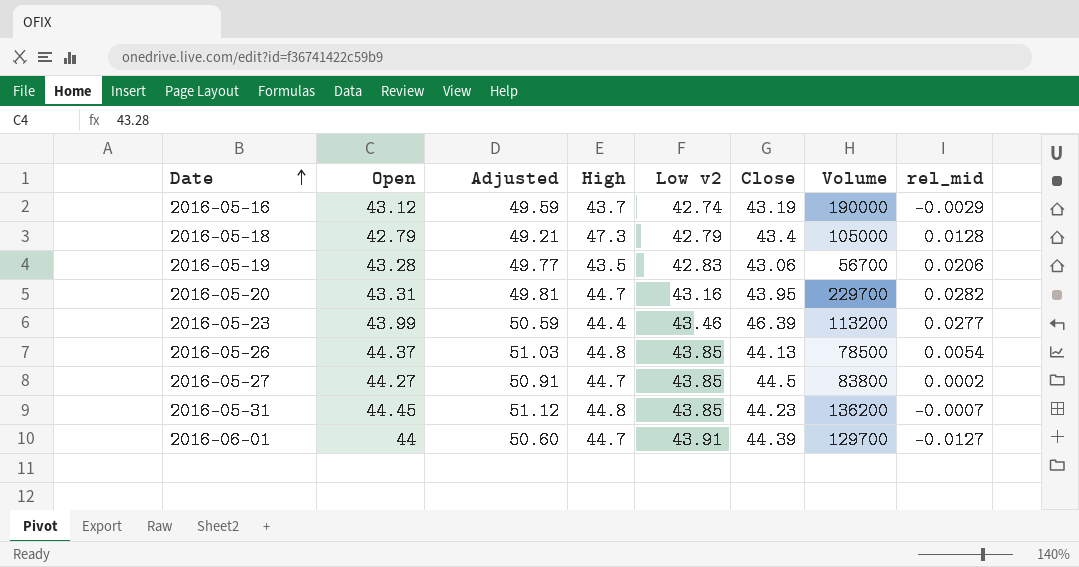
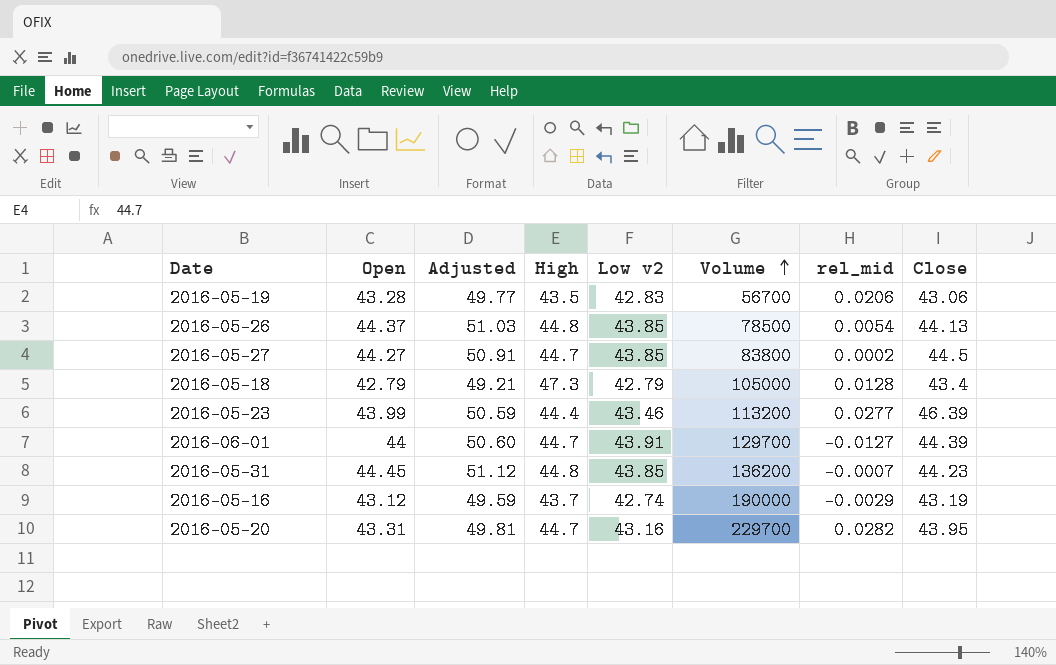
row order: Date ascending -> Volume ascending
column Close | position: 6 -> 8

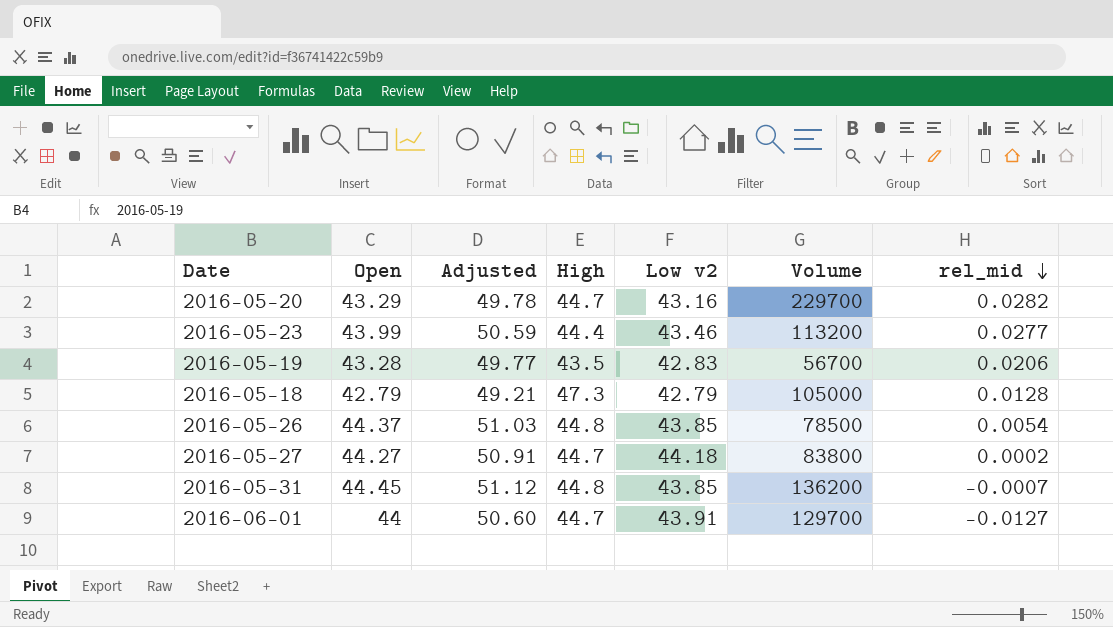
row order: Volume ascending -> rel_mid descending
column Close | position: 8 -> none
row 2016-05-16: 43.12 | 49.59 | 43.7 | 42.74 | 190000 | -0.0029 | 43.19 -> none
2016-05-20 | Open: 43.31 -> 43.29
2016-05-20 | Adjusted: 49.81 -> 49.78
2016-05-27 | Low v2: 43.85 -> 44.18

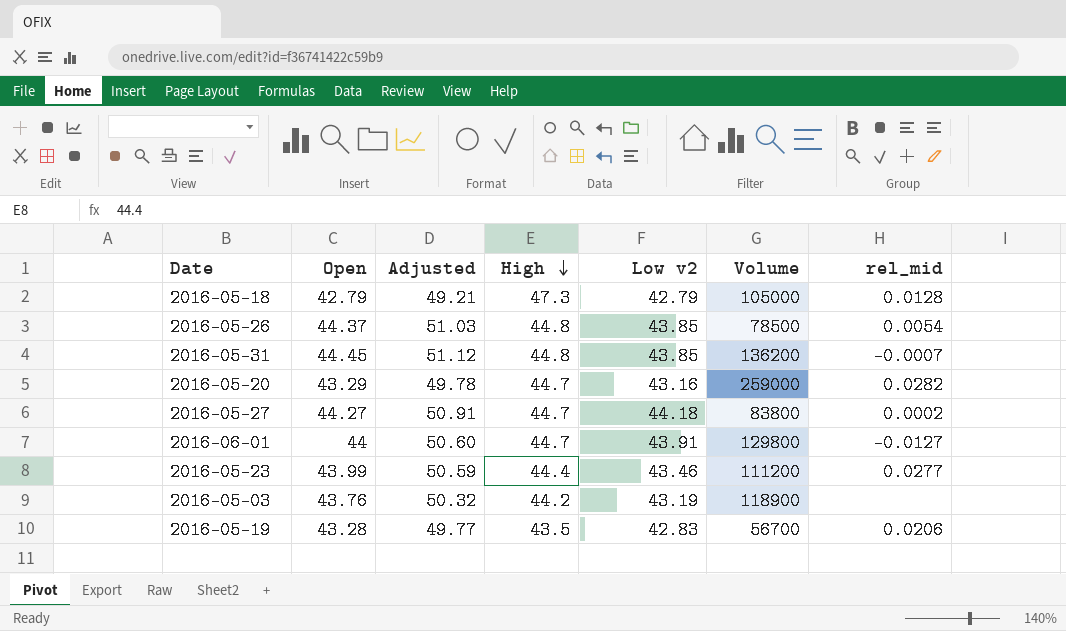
row order: rel_mid descending -> High descending
2016-05-20 | Volume: 229700 -> 259000
2016-06-01 | Volume: 129700 -> 129800
2016-05-23 | Volume: 113200 -> 111200
row 2016-05-03: none -> 43.76 | 50.32 | 44.2 | 43.19 | 118900 | none

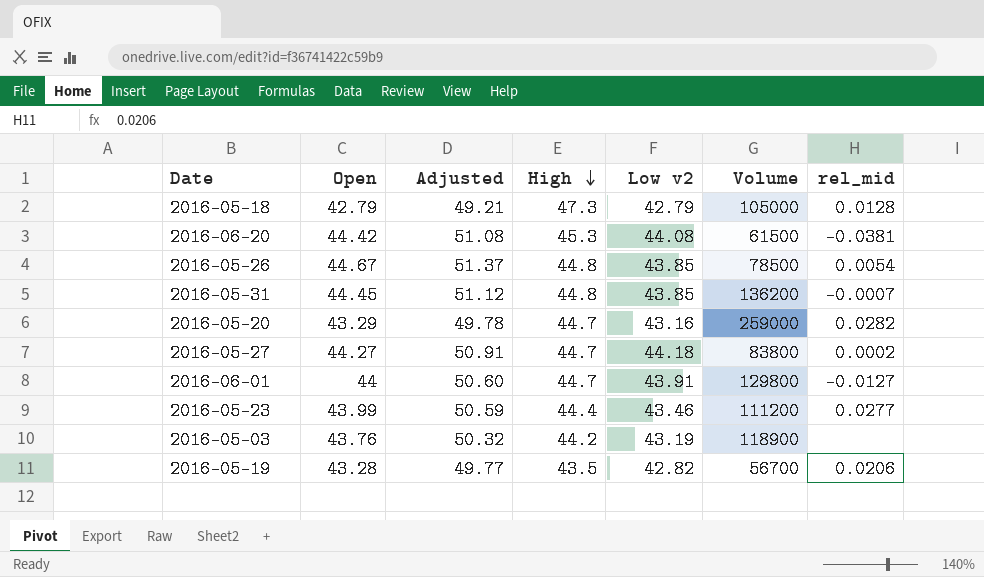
row 2016-06-20: none -> 44.42 | 51.08 | 45.3 | 44.08 | 61500 | -0.0381
2016-05-26 | Open: 44.37 -> 44.67
2016-05-26 | Adjusted: 51.03 -> 51.37
2016-05-19 | Low v2: 42.83 -> 42.82

